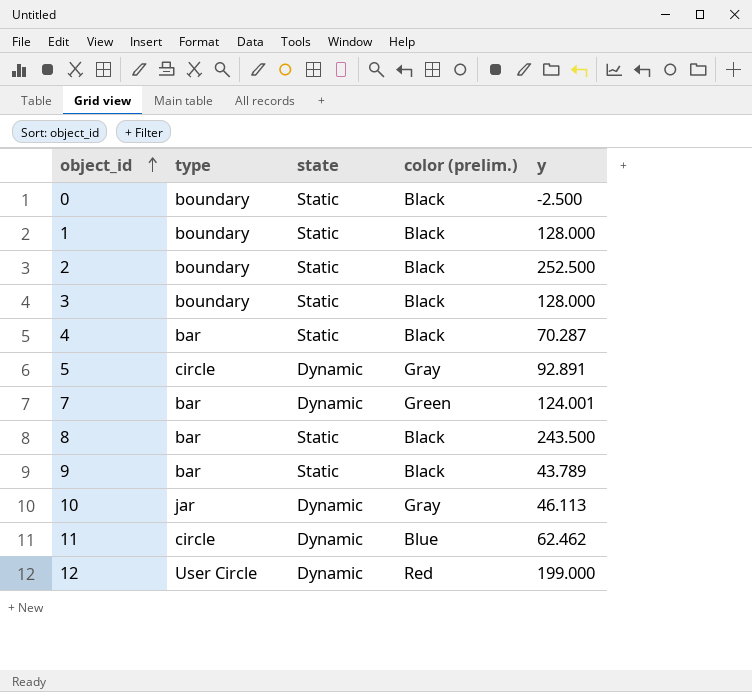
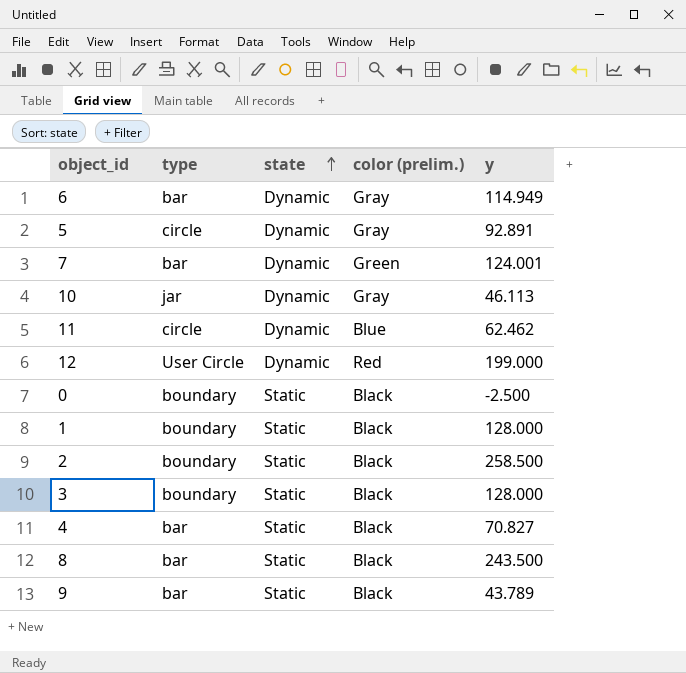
row order: object_id ascending -> state ascending
row 6: none -> bar | Dynamic | Gray | 114.949
2 | y: 252.500 -> 258.500
4 | y: 70.287 -> 70.827

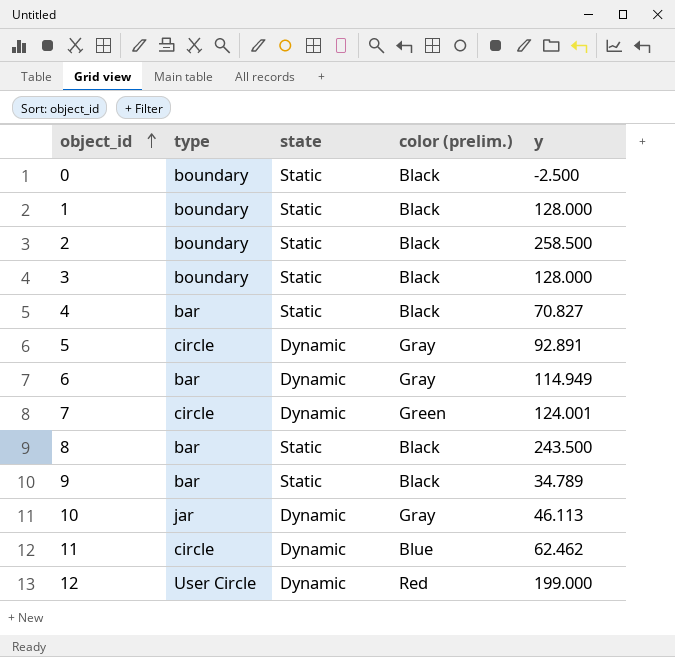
row order: state ascending -> object_id ascending
7 | type: bar -> circle
9 | y: 43.789 -> 34.789

